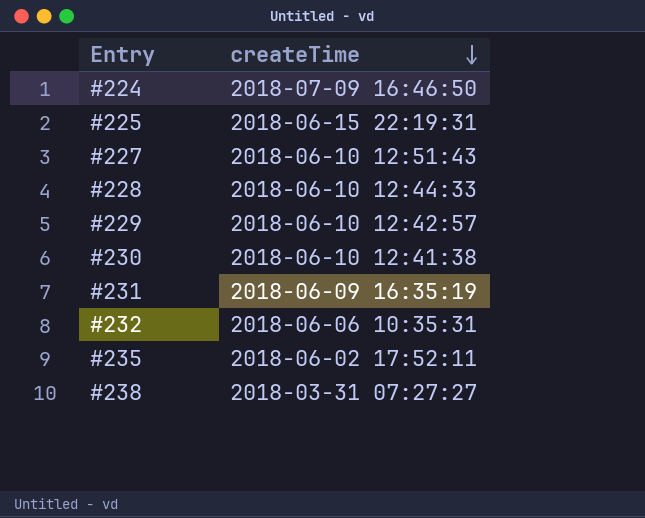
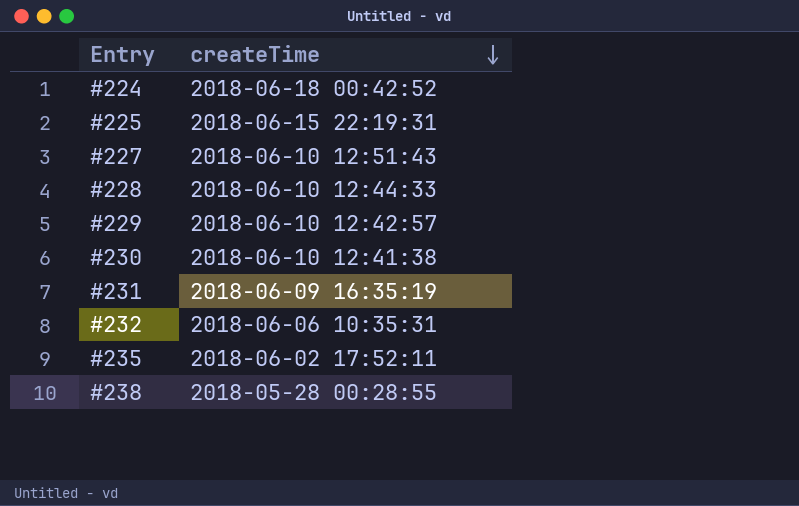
#224 | createTime: 2018-07-09 16:46:50 -> 2018-06-18 00:42:52
#238 | createTime: 2018-03-31 07:27:27 -> 2018-05-28 00:28:55

